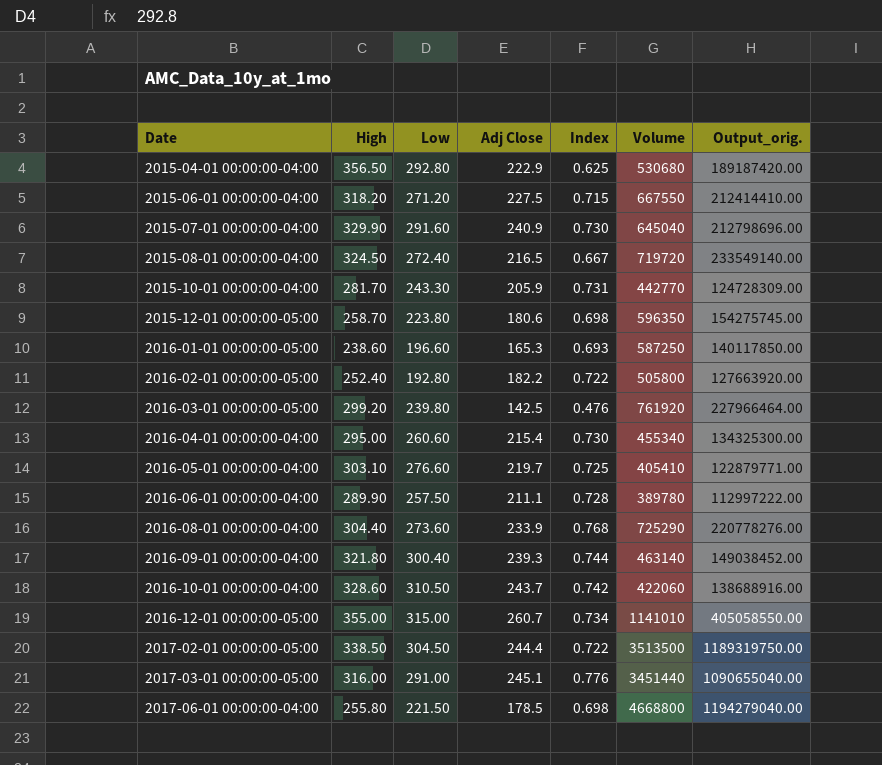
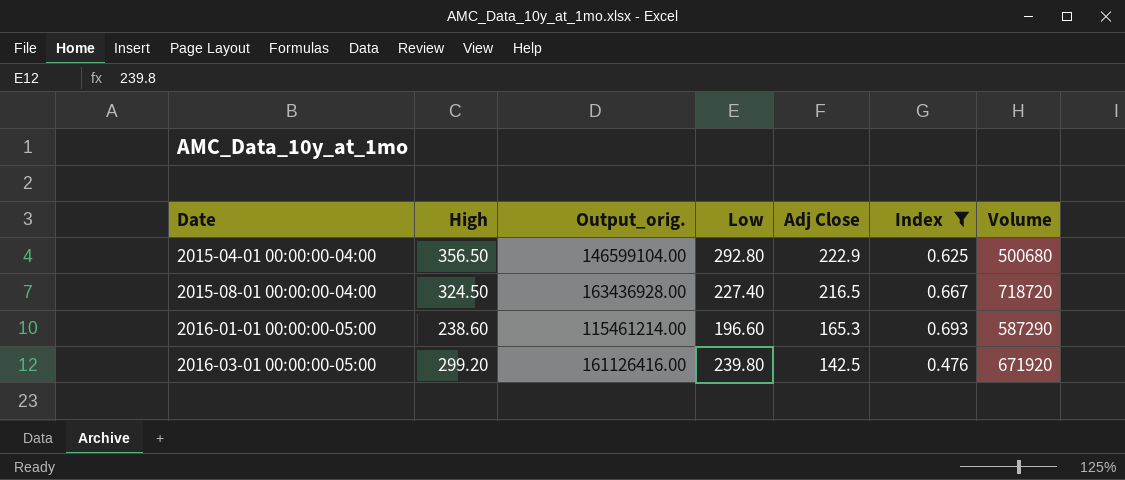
filter: none -> Index <= 0.693
column Output_orig. | formula: [High] * [Volume] -> [Low] * [Volume]
column Output_orig. | position: 7 -> 3
2015-04-01 00:00:00-04:00 | Volume: 530680 -> 500680
2015-08-01 00:00:00-04:00 | Low: 272.40 -> 227.40
2015-08-01 00:00:00-04:00 | Volume: 719720 -> 718720
2016-01-01 00:00:00-05:00 | Volume: 587250 -> 587290
2016-03-01 00:00:00-05:00 | Volume: 761920 -> 671920

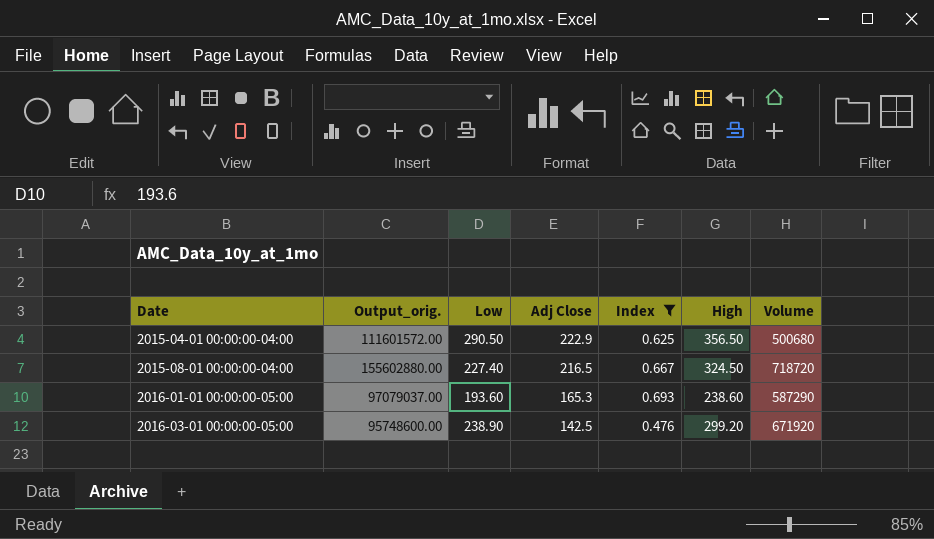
column Output_orig. | formula: [Low] * [Volume] -> [Adj Close] * [Volume]
column High | position: 2 -> 6
2015-04-01 00:00:00-04:00 | Low: 292.80 -> 290.50
2016-01-01 00:00:00-05:00 | Low: 196.60 -> 193.60
2016-03-01 00:00:00-05:00 | Low: 239.80 -> 238.90

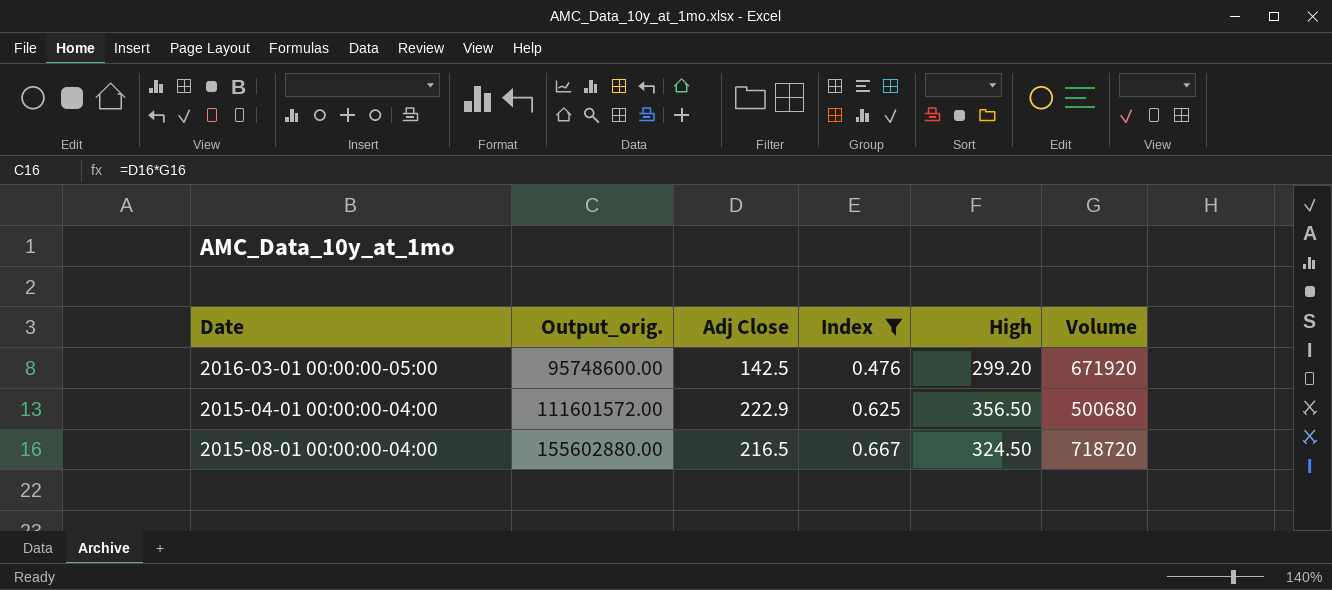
row order: Date ascending -> Output_orig. ascending
column Low | position: 3 -> none
row 2016-01-01 00:00:00-05:00: 97079037.00 | 193.60 | 165.3 | 0.693 | 238.60 | 587290 -> none

